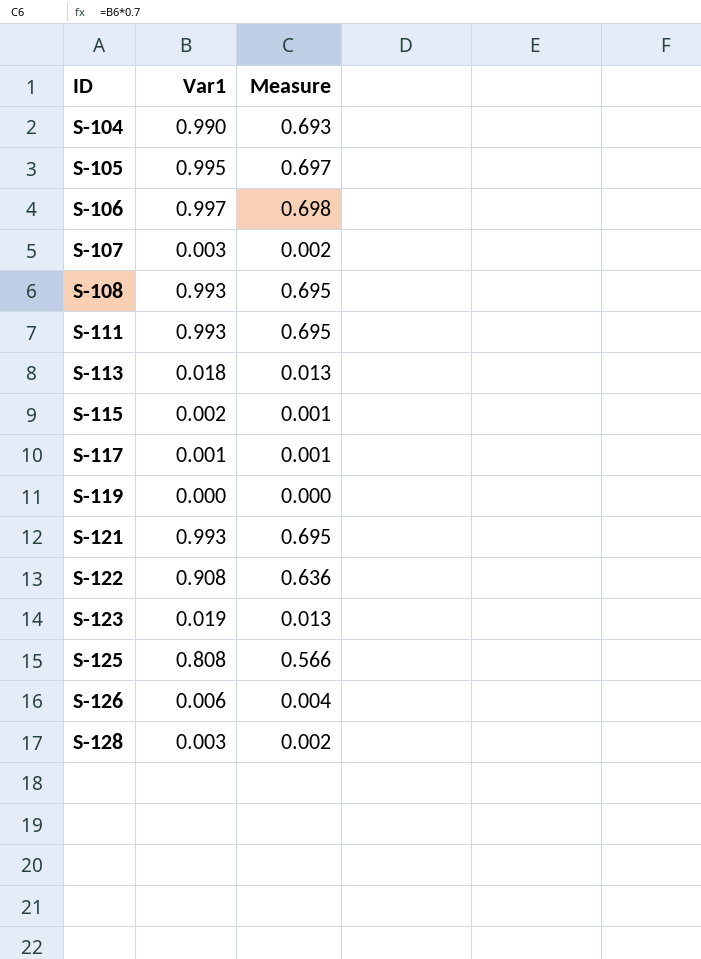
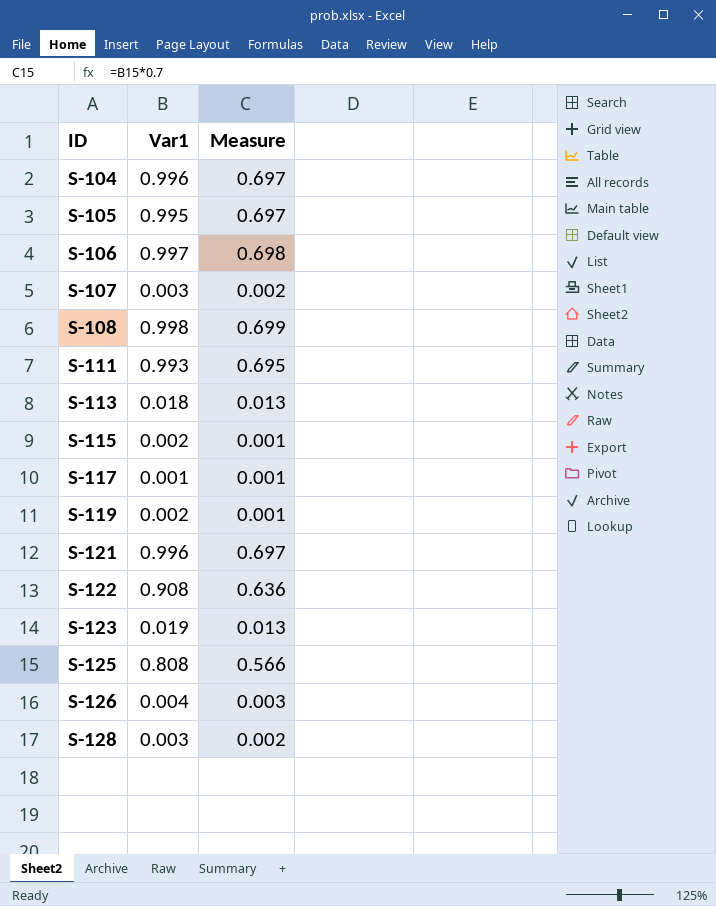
S-104 | Var1: 0.990 -> 0.996
S-104 | Measure: 0.693 -> 0.697
S-108 | Var1: 0.993 -> 0.998
S-108 | Measure: 0.695 -> 0.699
S-119 | Var1: 0.000 -> 0.002
S-119 | Measure: 0.000 -> 0.001
S-121 | Var1: 0.993 -> 0.996
S-121 | Measure: 0.695 -> 0.697
S-126 | Var1: 0.006 -> 0.004
S-126 | Measure: 0.004 -> 0.003

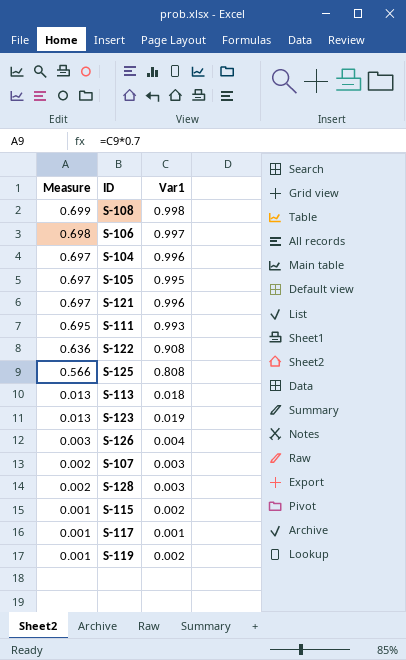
row order: ID ascending -> Measure descending
column Measure | position: 3 -> 1

